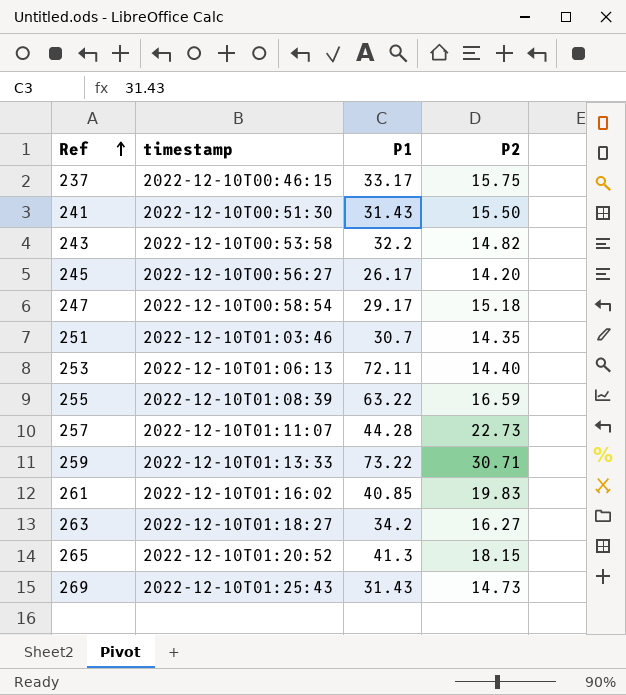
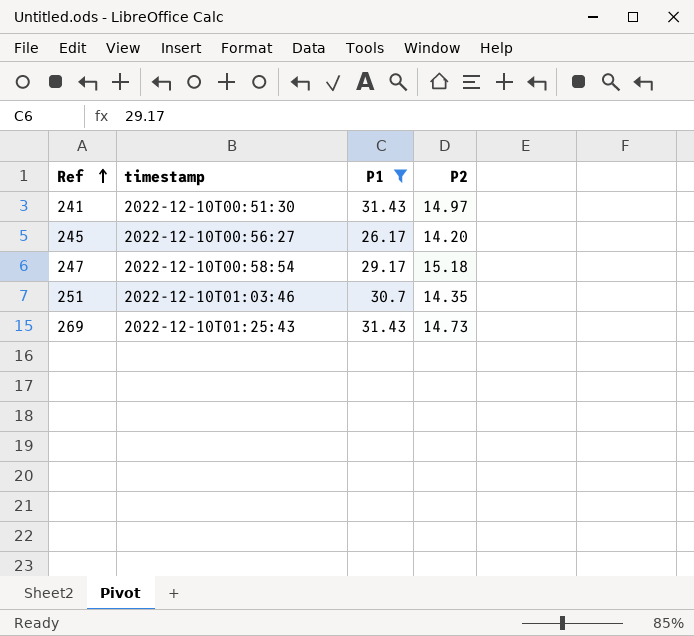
filter: none -> P1 <= 31.43
241 | P2: 15.50 -> 14.97

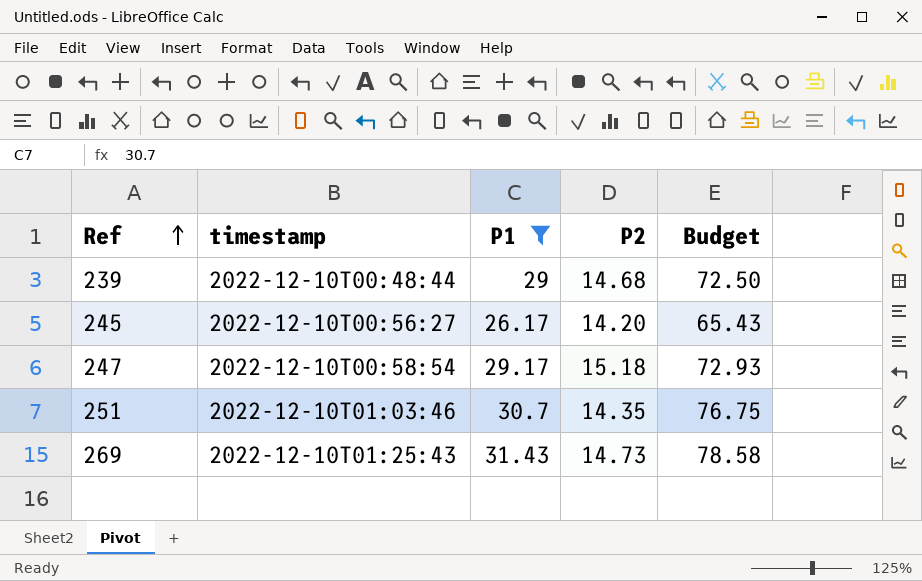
column Budget | formula: none -> [P1] * 2.5
row 241: 2022-12-10T00:51:30 | 31.43 | 14.97 -> none
row 239: none -> 2022-12-10T00:48:44 | 29 | 14.68 | 72.50

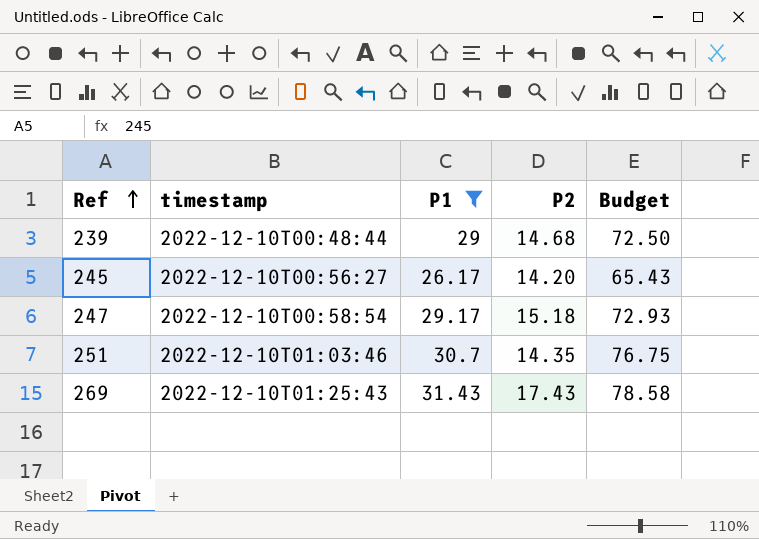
269 | P2: 14.73 -> 17.43

